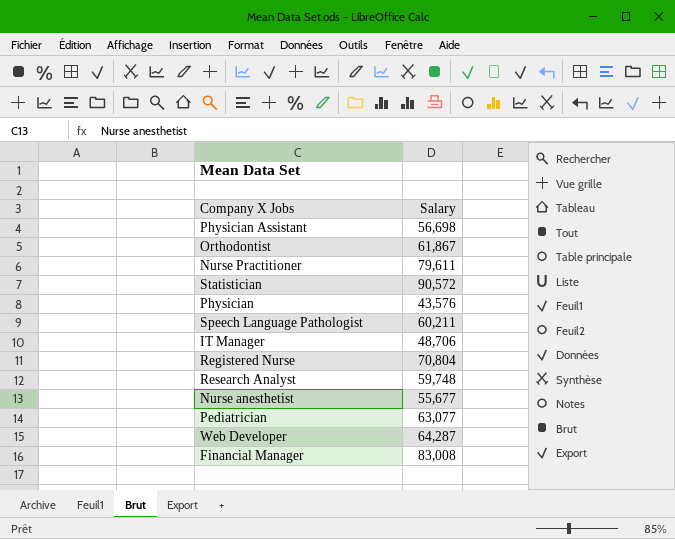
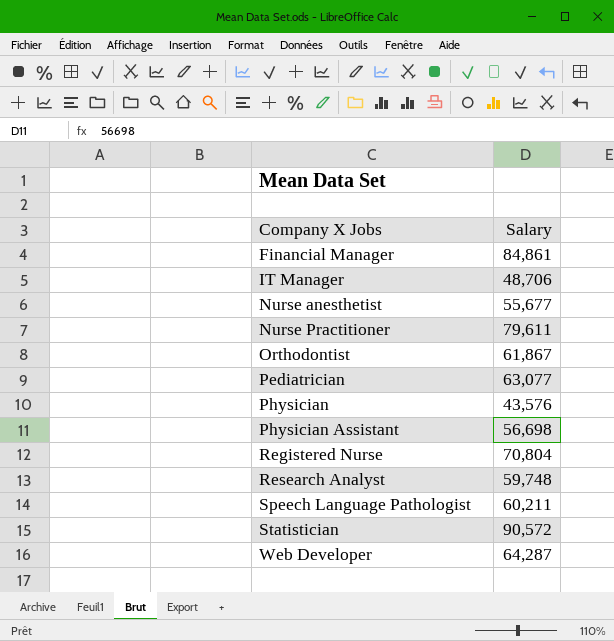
row order: none -> Company X Jobs ascending
Financial Manager | Salary: 83,008 -> 84,861

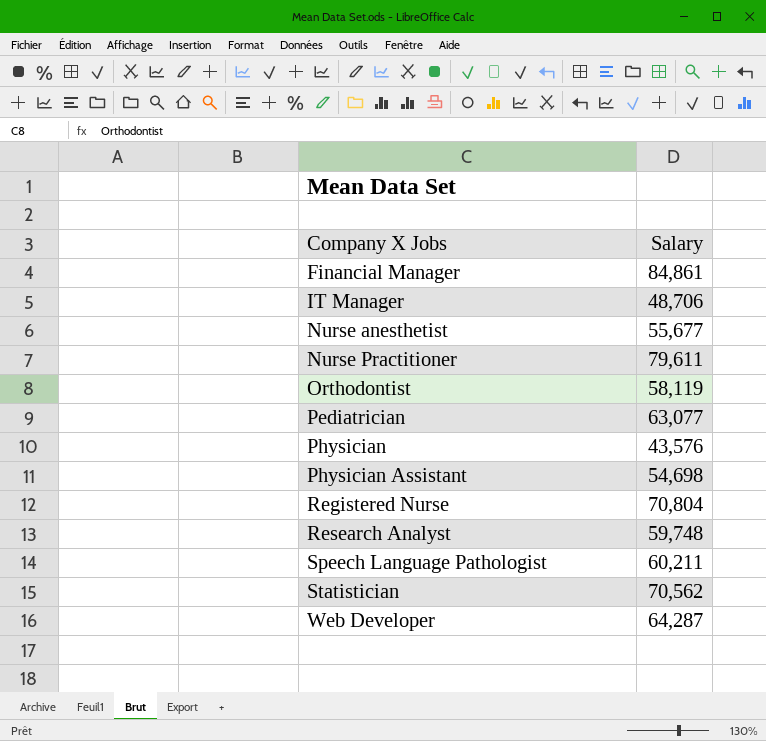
Orthodontist | Salary: 61,867 -> 58,119
Physician Assistant | Salary: 56,698 -> 54,698
Statistician | Salary: 90,572 -> 70,562

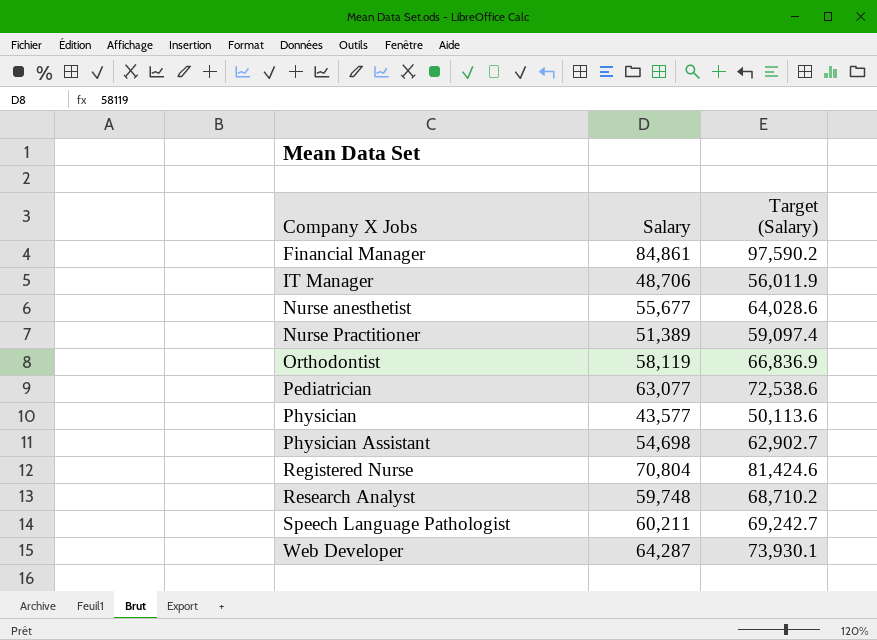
column Target (Salary) | formula: none -> [Salary] * 1.15
row Statistician: 70,562 -> none
Nurse Practitioner | Salary: 79,611 -> 51,389
Physician | Salary: 43,576 -> 43,577

